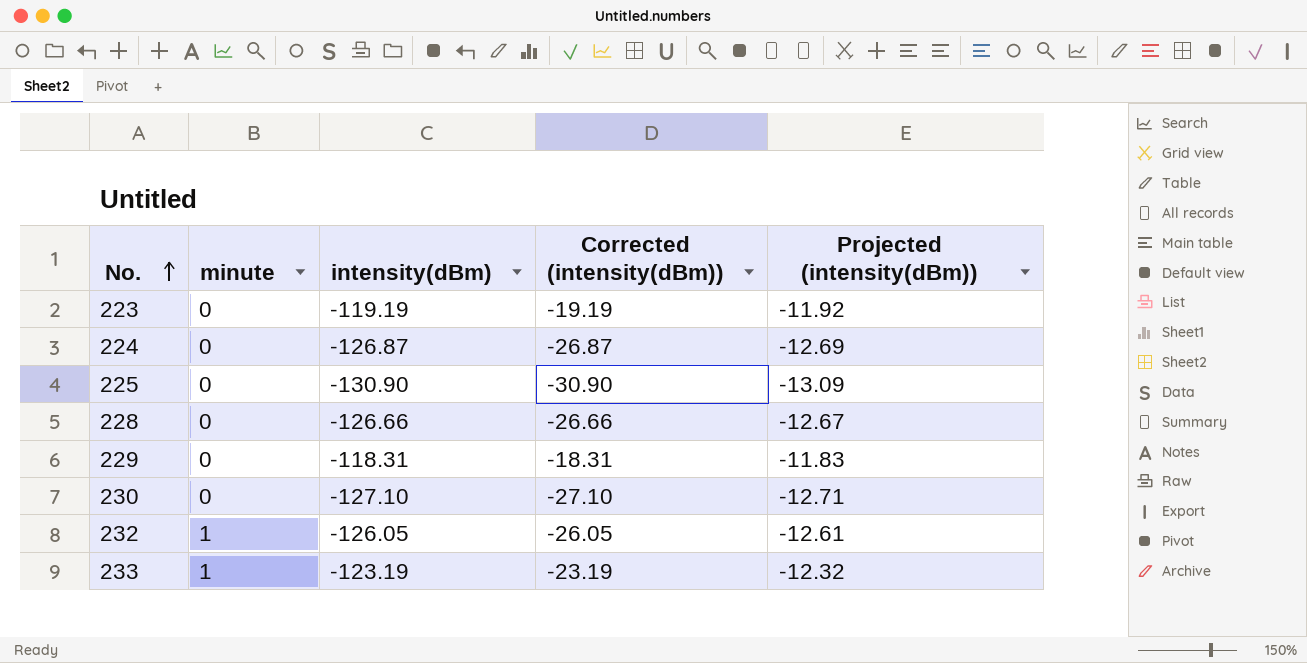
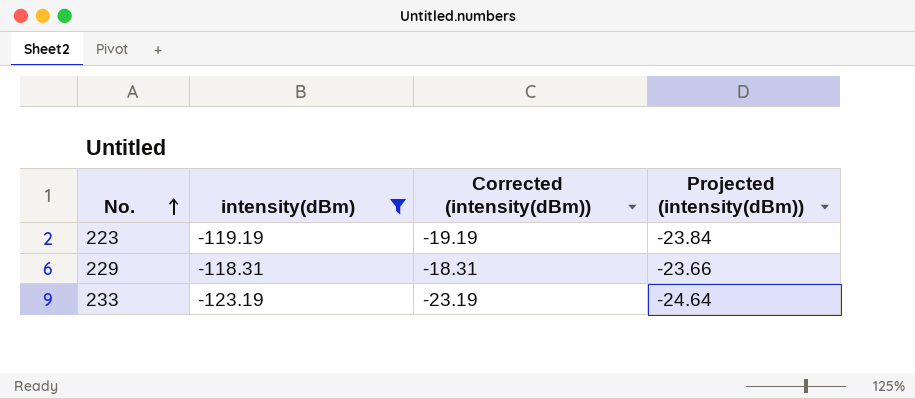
filter: none -> intensity(dBm) >= -123.19
column minute | position: 2 -> none
column Projected (intensity(dBm)) | formula: [intensity(dBm)] * 0.1 -> [intensity(dBm)] * 0.2

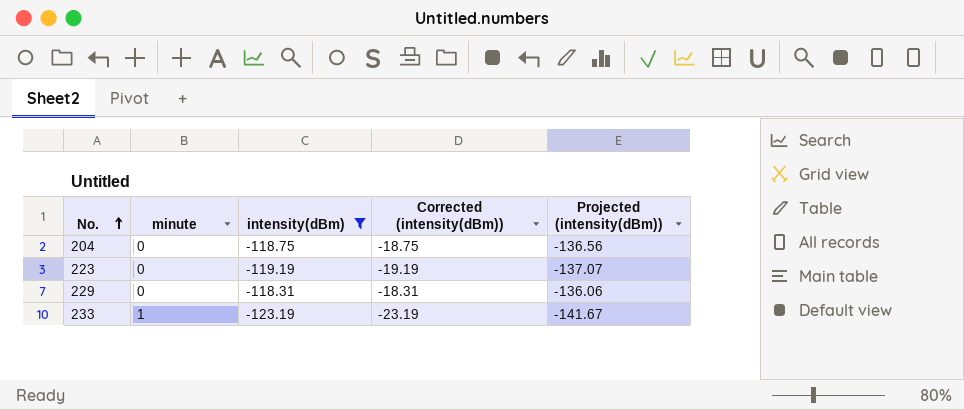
column minute | position: none -> 2
column Projected (intensity(dBm)) | formula: [intensity(dBm)] * 0.2 -> [intensity(dBm)] * 1.15
row 204: none -> 0 | -118.75 | -18.75 | -136.56

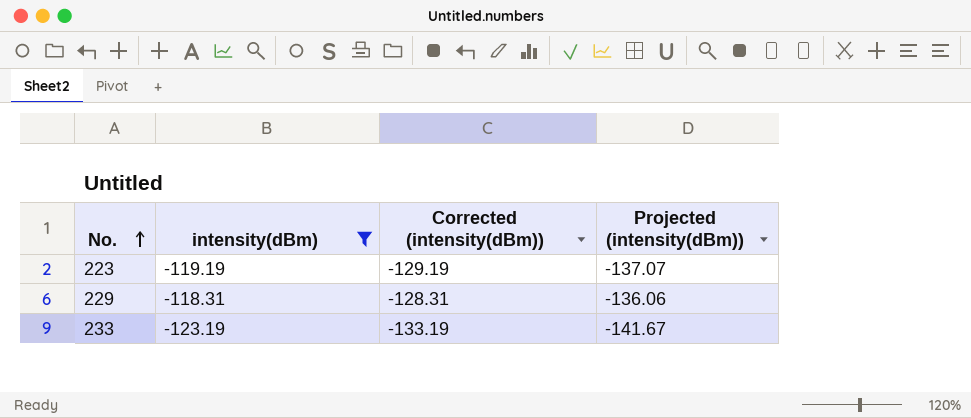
column minute | position: 2 -> none
column Corrected (intensity(dBm)) | formula: [intensity(dBm)] + 100 -> [intensity(dBm)] - 10
row 204: 0 | -118.75 | -18.75 | -136.56 -> none

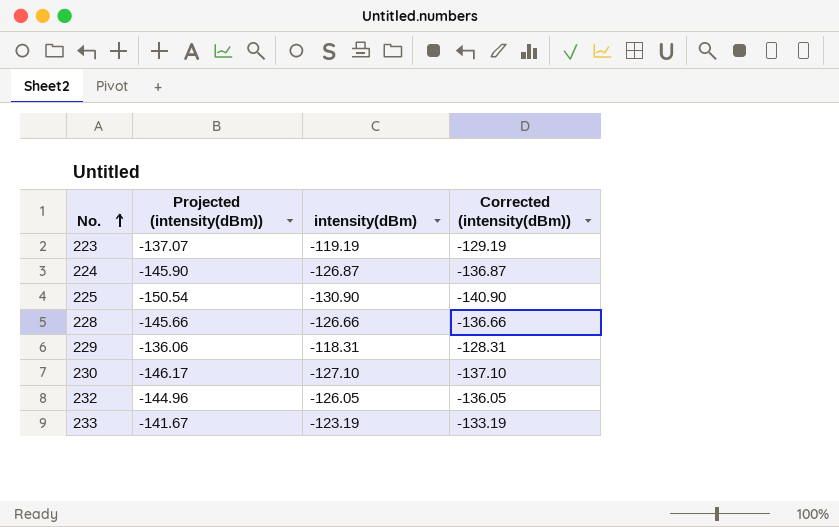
filter: intensity(dBm) >= -123.19 -> none
column Projected (intensity(dBm)) | position: 4 -> 2

